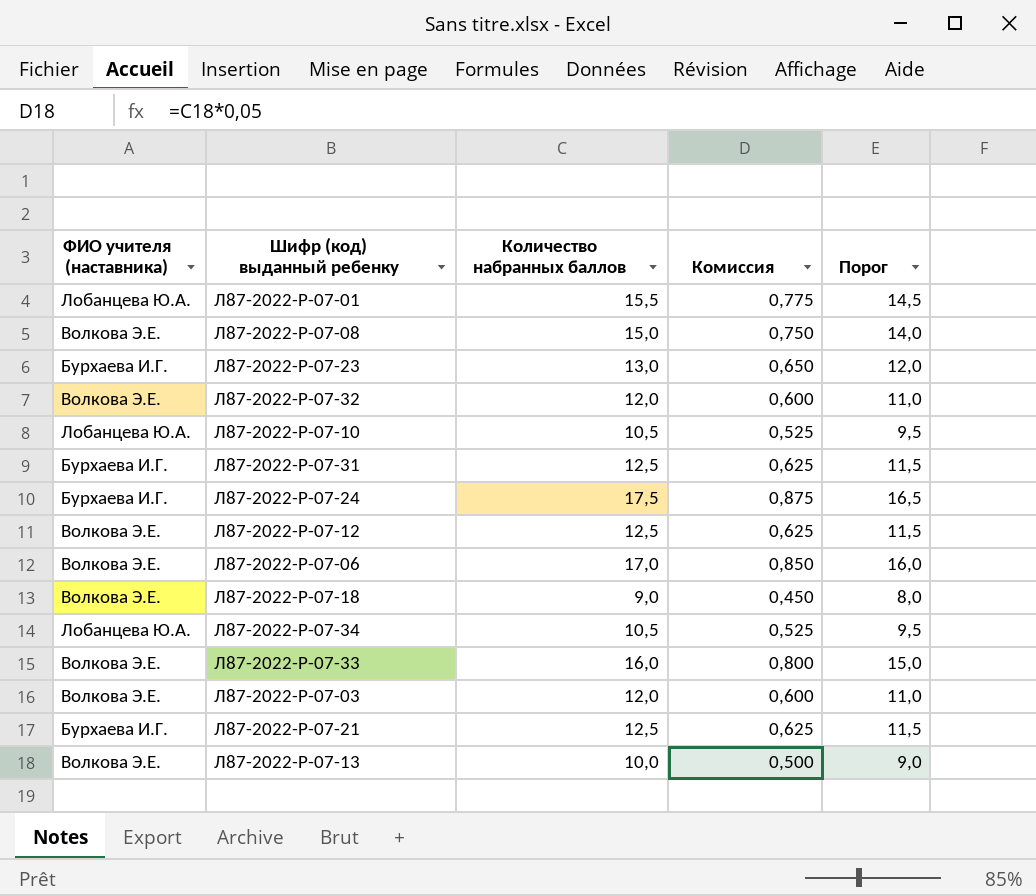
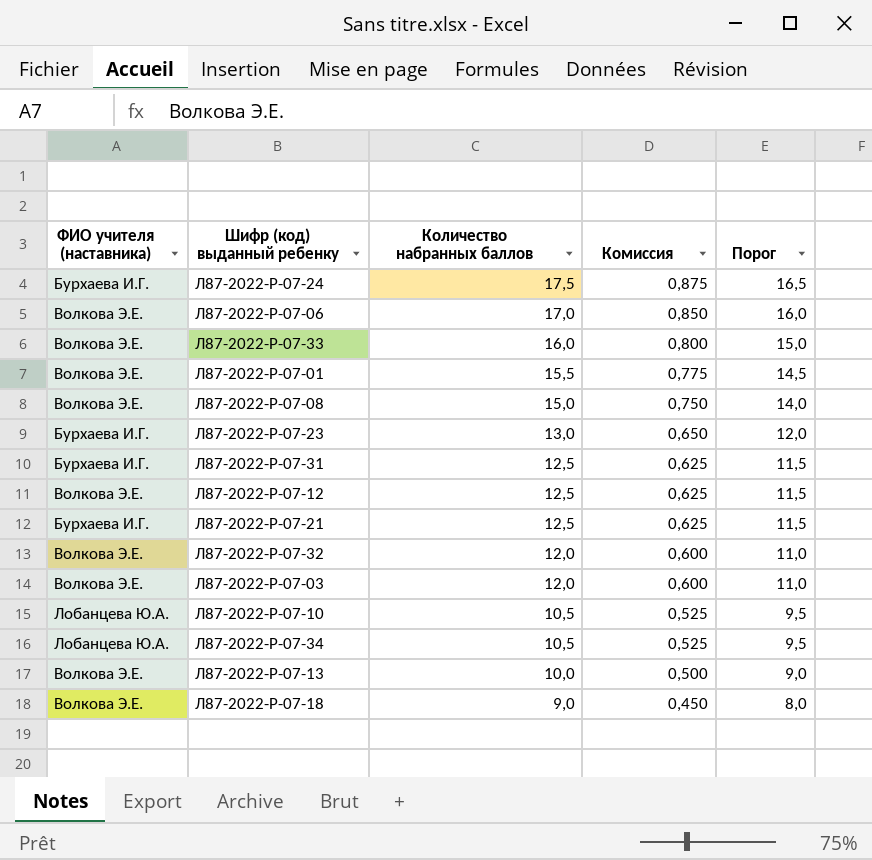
row order: none -> Количество набранных баллов descending
Л87-2022-Р-07-01 | ФИО учителя (наставника): Лобанцева Ю.А. -> Волкова Э.Е.

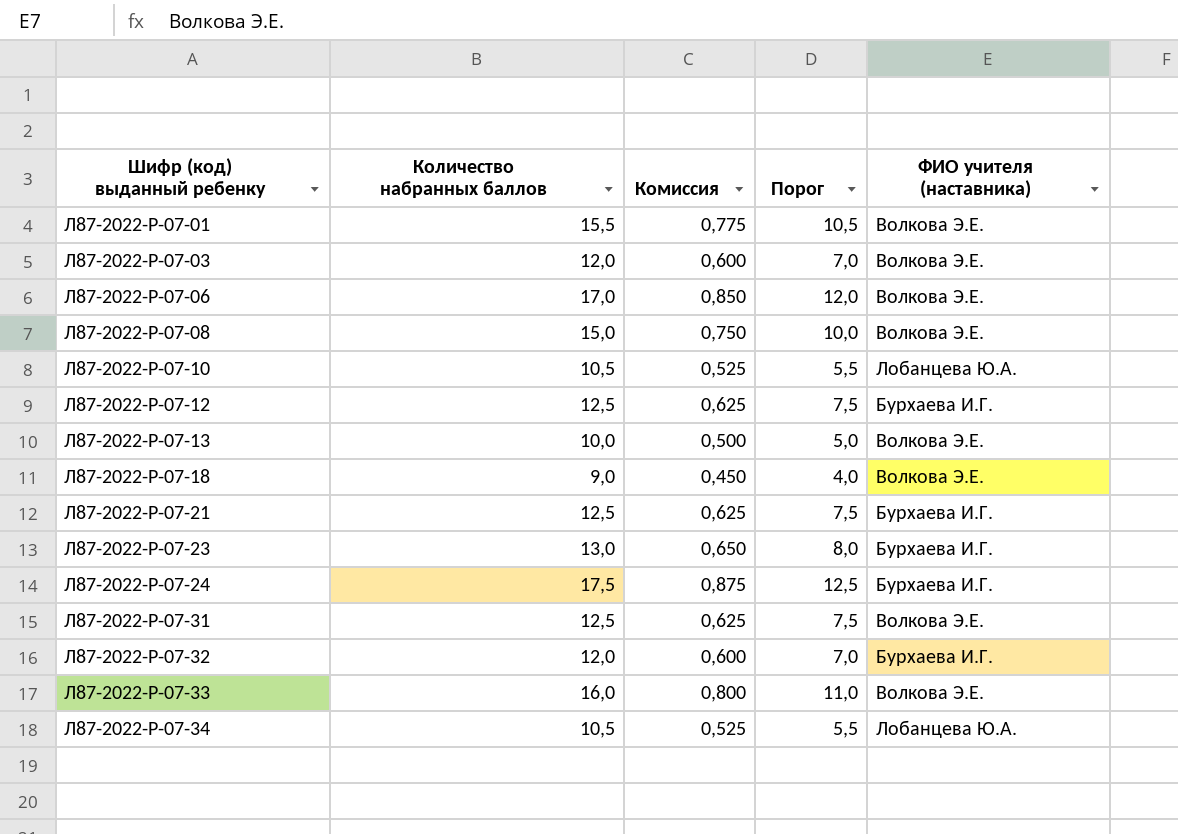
row order: Количество набранных баллов descending -> Шифр (код) выданный ребенку ascending
column Порог | formula: [Количество набранных баллов] - 1 -> [Количество набранных баллов] - 5
column ФИО учителя (наставника) | position: 1 -> 5
Л87-2022-Р-07-12 | ФИО учителя (наставника): Волкова Э.Е. -> Бурхаева И.Г.
Л87-2022-Р-07-31 | ФИО учителя (наставника): Бурхаева И.Г. -> Волкова Э.Е.
Л87-2022-Р-07-32 | ФИО учителя (наставника): Волкова Э.Е. -> Бурхаева И.Г.

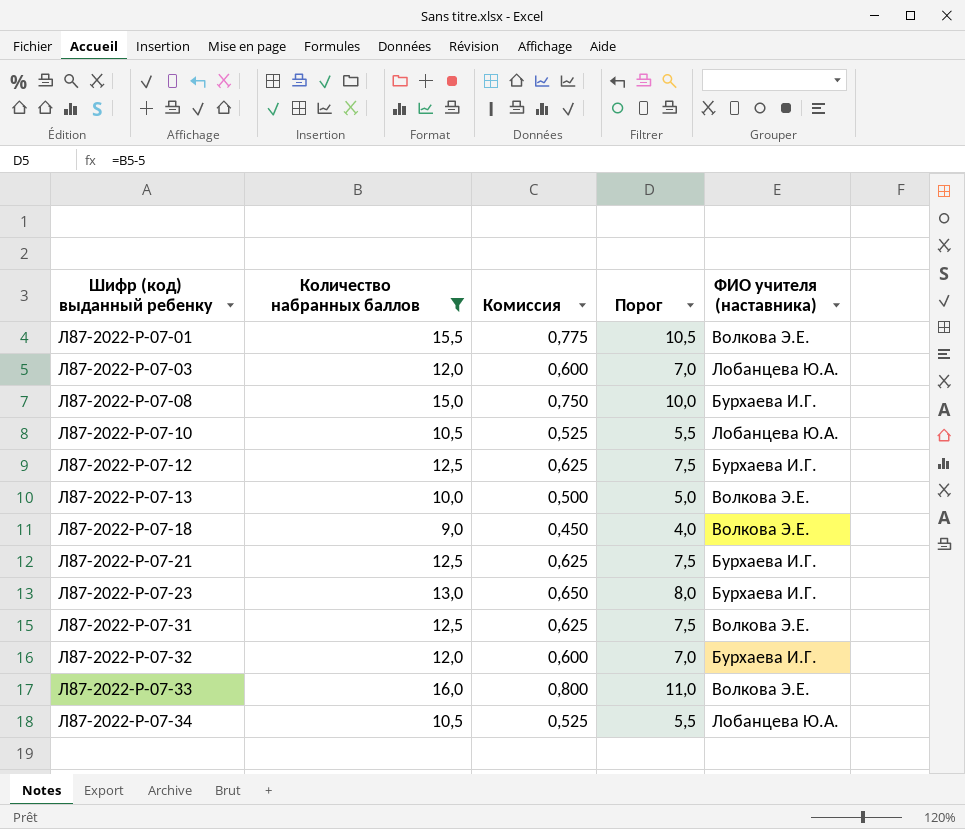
filter: none -> Количество набранных баллов <= 16,0
Л87-2022-Р-07-03 | ФИО учителя (наставника): Волкова Э.Е. -> Лобанцева Ю.А.
Л87-2022-Р-07-08 | ФИО учителя (наставника): Волкова Э.Е. -> Бурхаева И.Г.

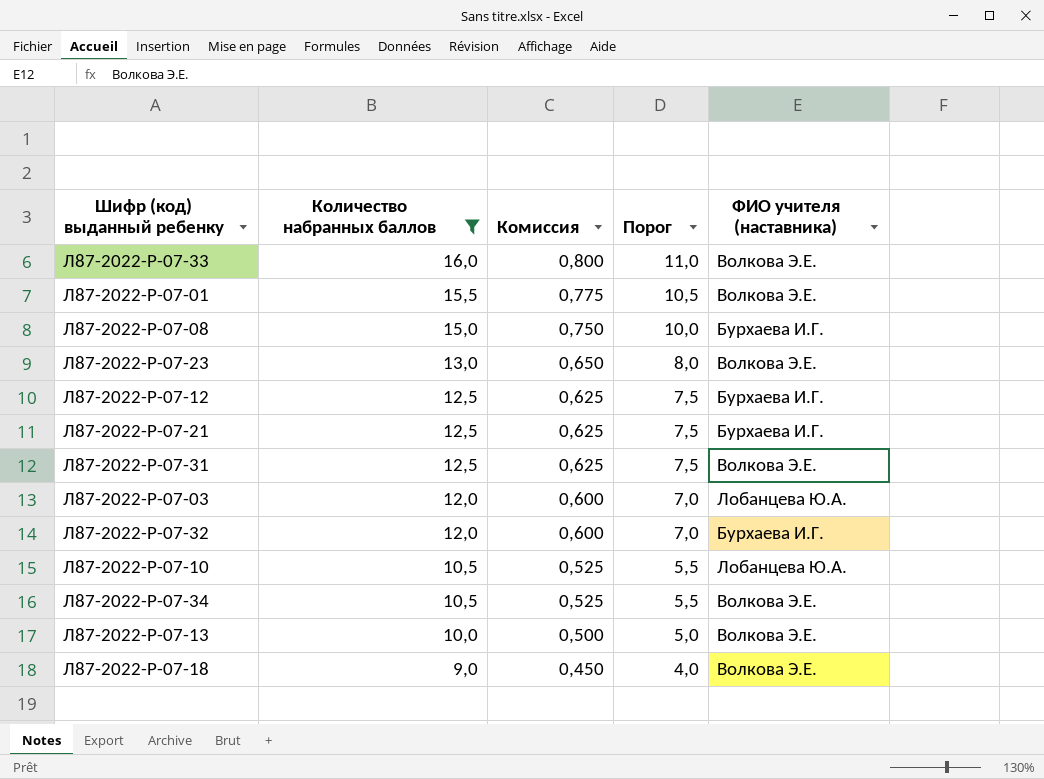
row order: Шифр (код) выданный ребенку ascending -> Количество набранных баллов descending
Л87-2022-Р-07-23 | ФИО учителя (наставника): Бурхаева И.Г. -> Волкова Э.Е.
Л87-2022-Р-07-34 | ФИО учителя (наставника): Лобанцева Ю.А. -> Волкова Э.Е.

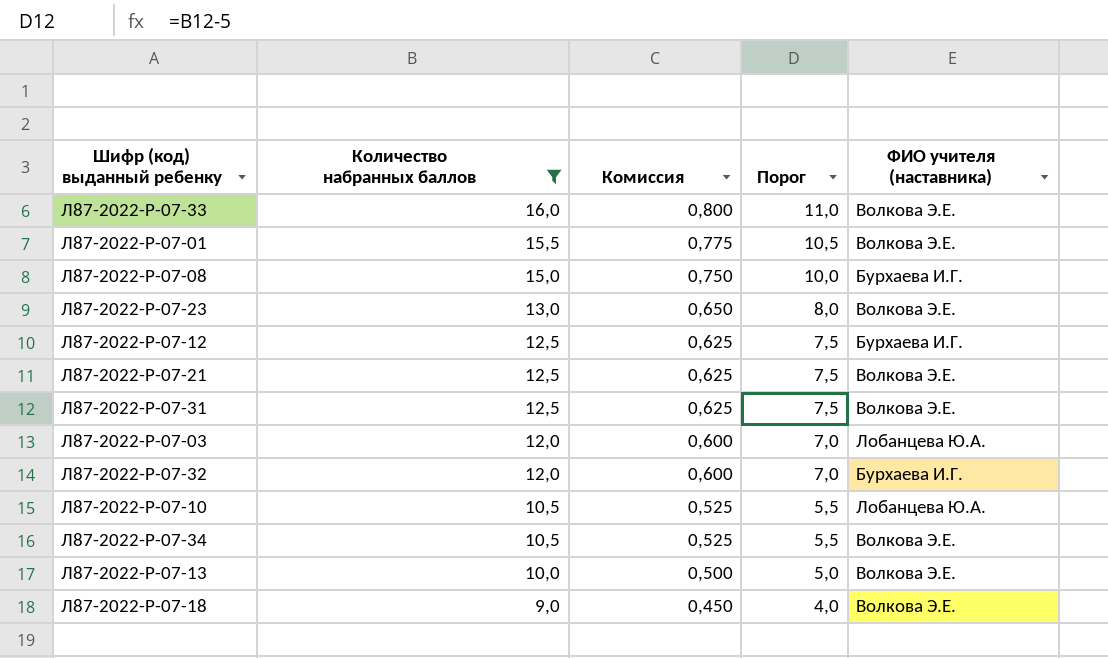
Л87-2022-Р-07-21 | ФИО учителя (наставника): Бурхаева И.Г. -> Волкова Э.Е.

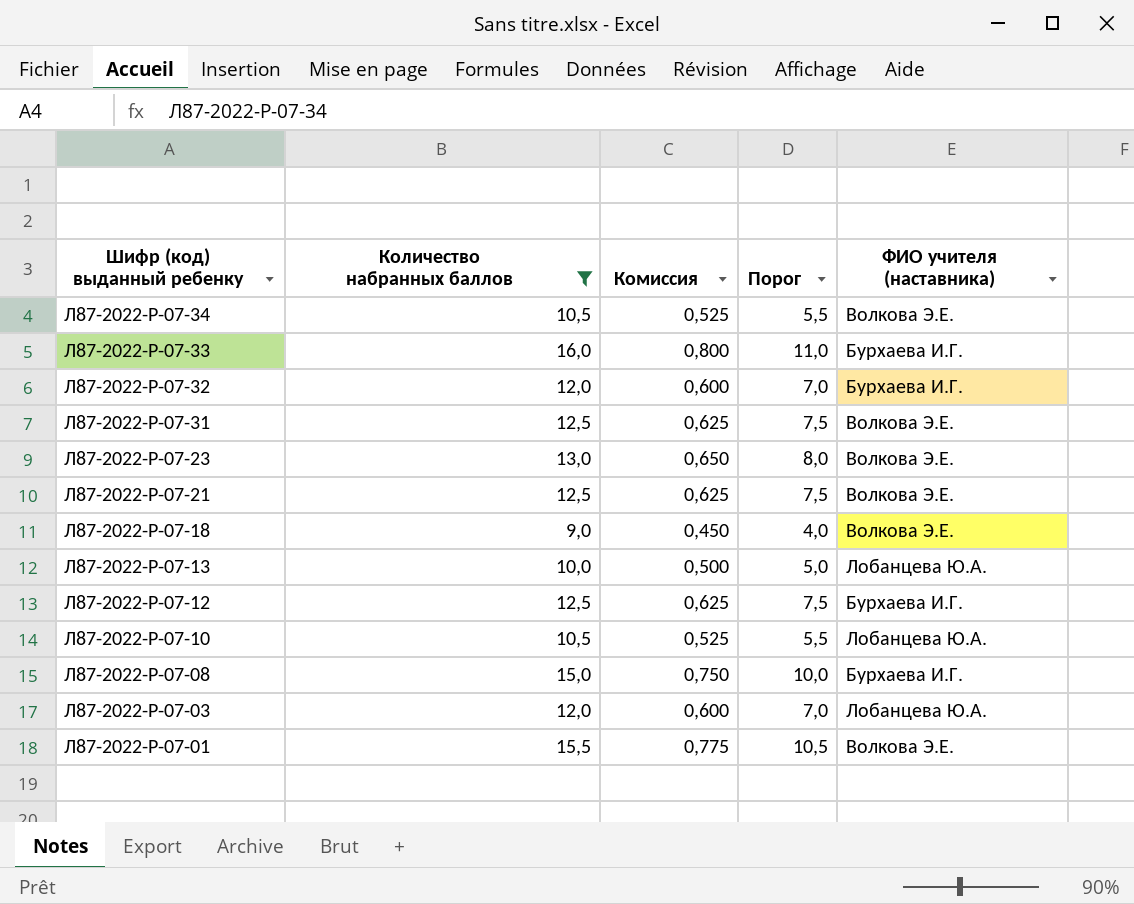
row order: Количество набранных баллов descending -> Шифр (код) выданный ребенку descending
Л87-2022-Р-07-33 | ФИО учителя (наставника): Волкова Э.Е. -> Бурхаева И.Г.
Л87-2022-Р-07-13 | ФИО учителя (наставника): Волкова Э.Е. -> Лобанцева Ю.А.

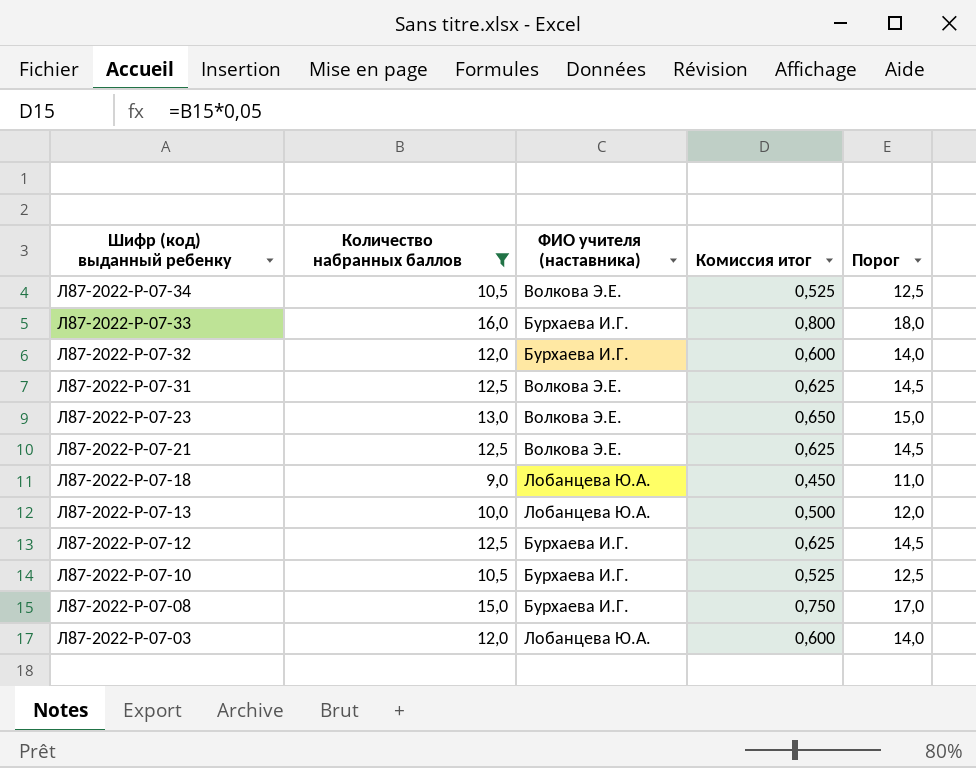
column ФИО учителя (наставника) | position: 5 -> 3
column name: Комиссия -> Комиссия итог
column Порог | formula: [Количество набранных баллов] - 5 -> [Количество набранных баллов] + 2
row Л87-2022-Р-07-01: 15,5 | 0,775 | 10,5 | Волкова Э.Е. -> none
Л87-2022-Р-07-18 | ФИО учителя (наставника): Волкова Э.Е. -> Лобанцева Ю.А.
Л87-2022-Р-07-10 | ФИО учителя (наставника): Лобанцева Ю.А. -> Бурхаева И.Г.

